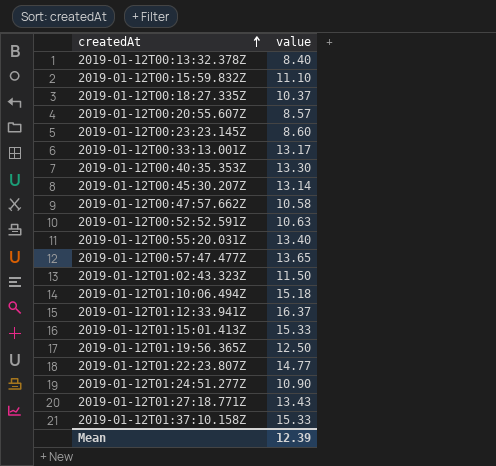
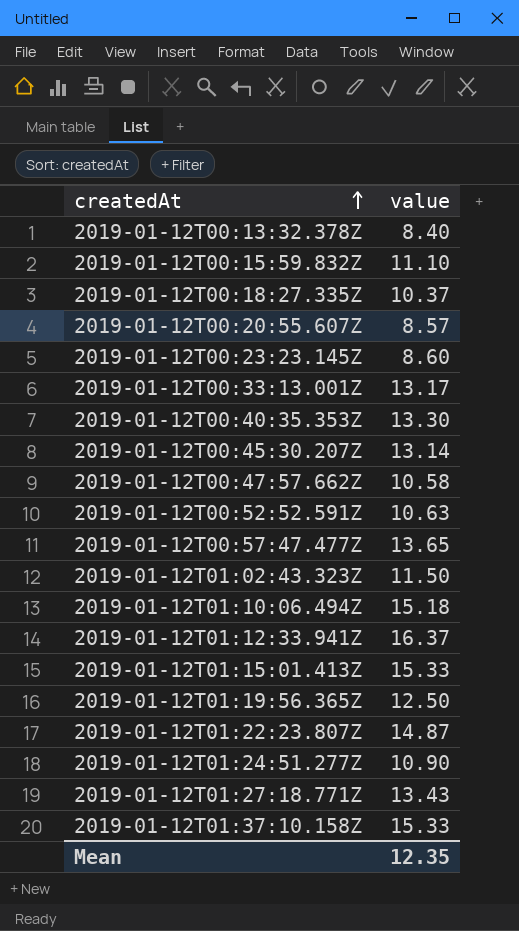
row 2019-01-12T00:55:20.031Z: 13.40 -> none
2019-01-12T01:22:23.807Z | value: 14.77 -> 14.87
Mean | value: 12.39 -> 12.35

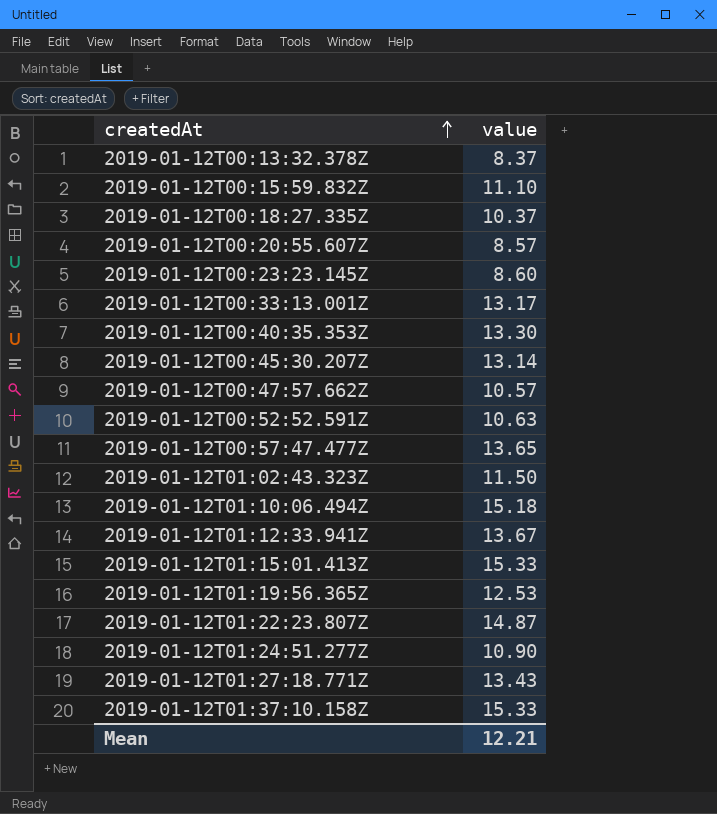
2019-01-12T00:13:32.378Z | value: 8.40 -> 8.37
2019-01-12T00:47:57.662Z | value: 10.58 -> 10.57
2019-01-12T01:12:33.941Z | value: 16.37 -> 13.67
2019-01-12T01:19:56.365Z | value: 12.50 -> 12.53
Mean | value: 12.35 -> 12.21

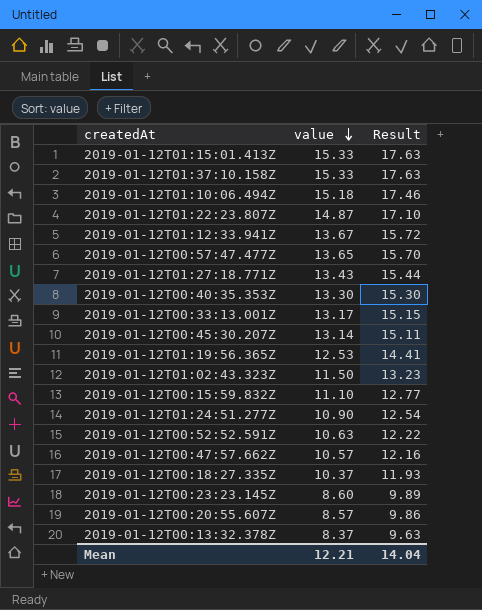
row order: createdAt ascending -> value descending
column Result | formula: none -> [value] * 1.15

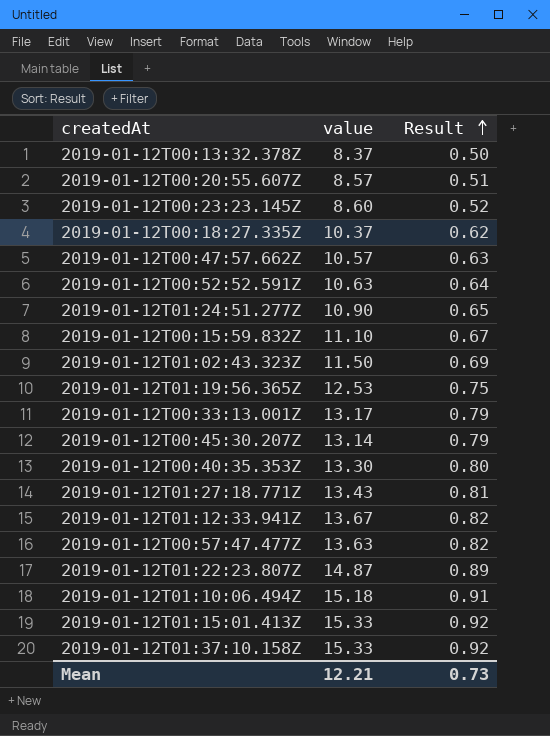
row order: value descending -> Result ascending
column Result | formula: [value] * 1.15 -> [value] * 0.06
2019-01-12T00:57:47.477Z | value: 13.65 -> 13.63
Mean | Result: 14.04 -> 0.73

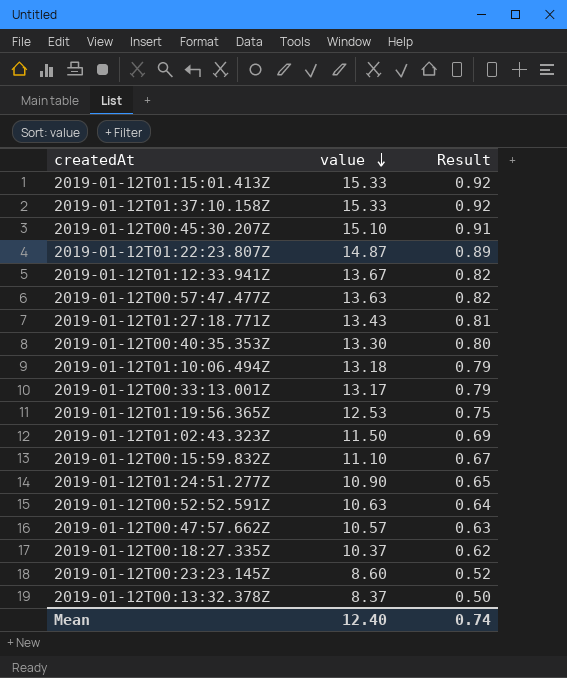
row order: Result ascending -> value descending
row 2019-01-12T00:20:55.607Z: 8.57 | 0.51 -> none
2019-01-12T00:45:30.207Z | value: 13.14 -> 15.10
2019-01-12T00:45:30.207Z | Result: 0.79 -> 0.91
2019-01-12T01:10:06.494Z | value: 15.18 -> 13.18
2019-01-12T01:10:06.494Z | Result: 0.91 -> 0.79
Mean | value: 12.21 -> 12.40
Mean | Result: 0.73 -> 0.74

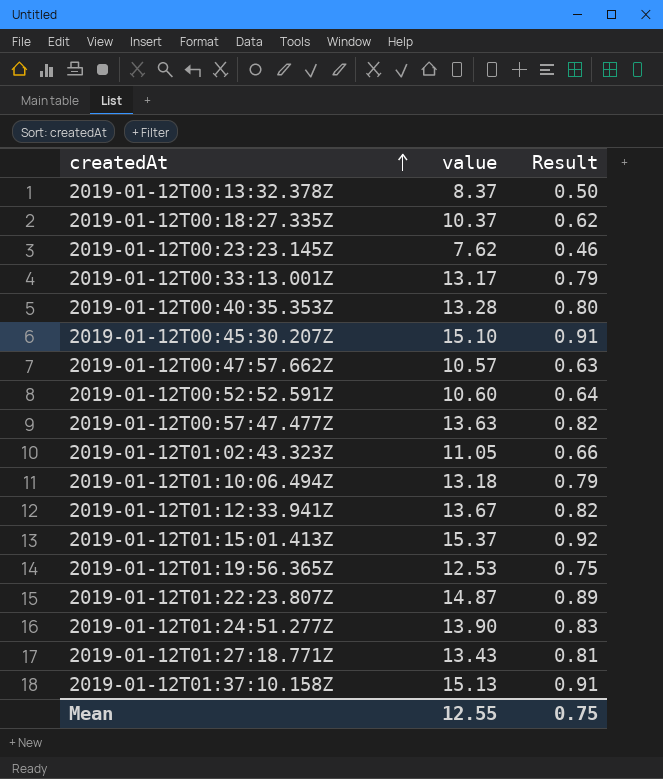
row order: value descending -> createdAt ascending
row 2019-01-12T00:15:59.832Z: 11.10 | 0.67 -> none
2019-01-12T00:23:23.145Z | value: 8.60 -> 7.62
2019-01-12T00:23:23.145Z | Result: 0.52 -> 0.46
2019-01-12T00:40:35.353Z | value: 13.30 -> 13.28
2019-01-12T00:52:52.591Z | value: 10.63 -> 10.60
2019-01-12T01:02:43.323Z | value: 11.50 -> 11.05
2019-01-12T01:02:43.323Z | Result: 0.69 -> 0.66
2019-01-12T01:15:01.413Z | value: 15.33 -> 15.37
2019-01-12T01:24:51.277Z | value: 10.90 -> 13.90
2019-01-12T01:24:51.277Z | Result: 0.65 -> 0.83
2019-01-12T01:37:10.158Z | value: 15.33 -> 15.13
2019-01-12T01:37:10.158Z | Result: 0.92 -> 0.91
Mean | value: 12.40 -> 12.55
Mean | Result: 0.74 -> 0.75

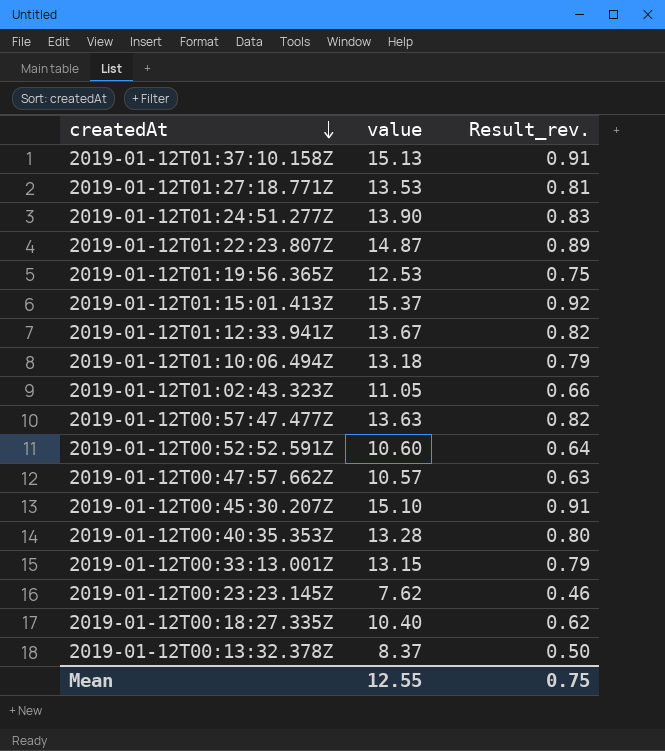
row order: createdAt ascending -> createdAt descending
column name: Result -> Result_rev.
2019-01-12T01:27:18.771Z | value: 13.43 -> 13.53
2019-01-12T00:33:13.001Z | value: 13.17 -> 13.15
2019-01-12T00:18:27.335Z | value: 10.37 -> 10.40

